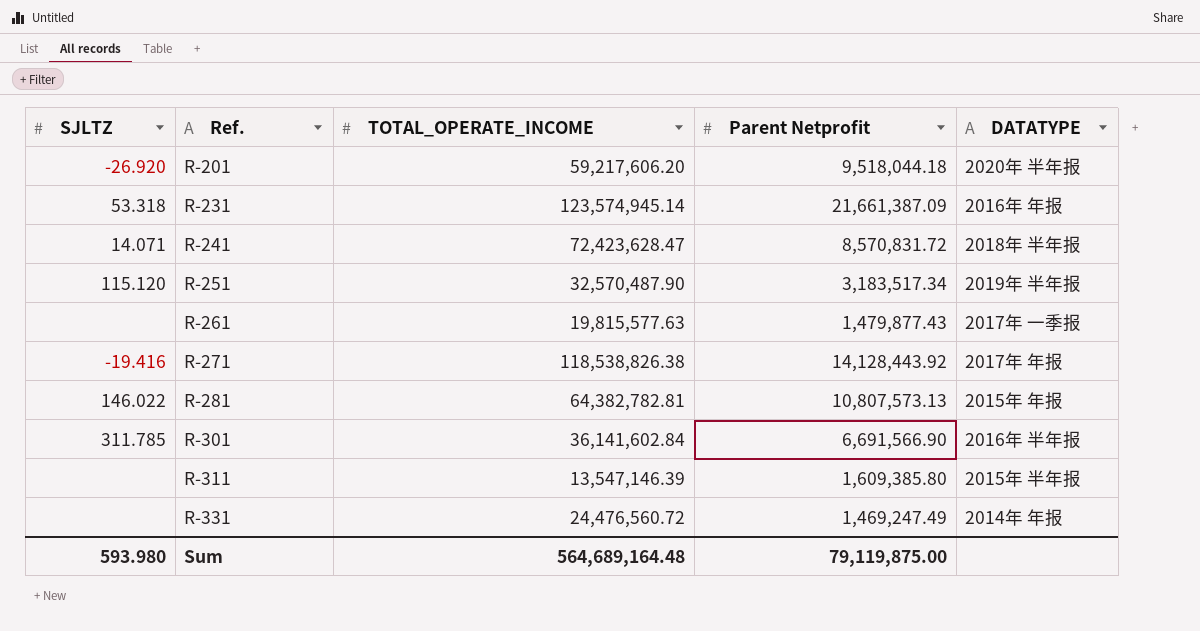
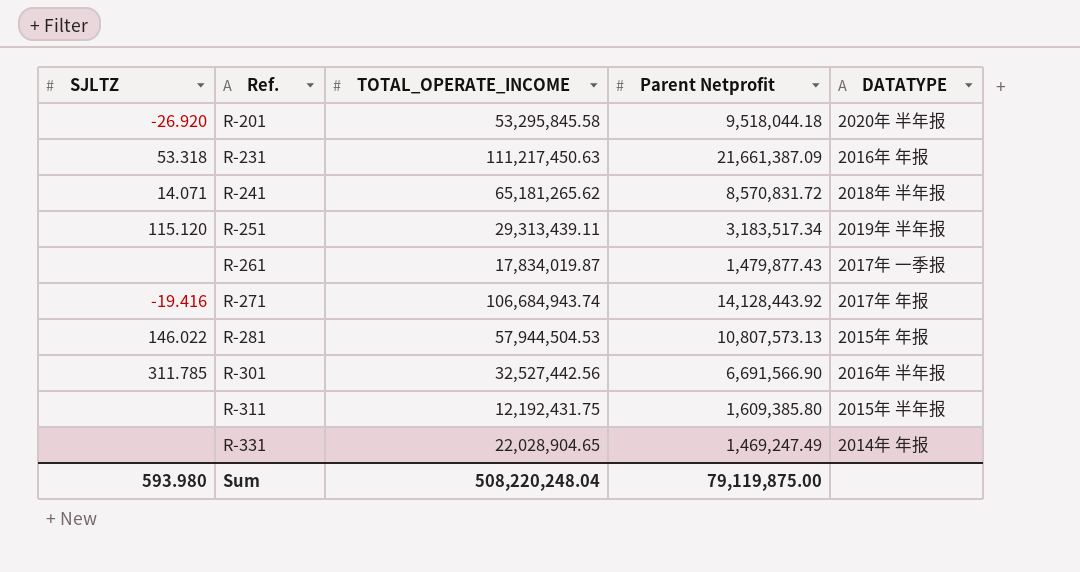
R-201 | TOTAL_OPERATE_INCOME: 59,217,606.20 -> 53,295,845.58
R-231 | TOTAL_OPERATE_INCOME: 123,574,945.14 -> 111,217,450.63
R-241 | TOTAL_OPERATE_INCOME: 72,423,628.47 -> 65,181,265.62
R-251 | TOTAL_OPERATE_INCOME: 32,570,487.90 -> 29,313,439.11
R-261 | TOTAL_OPERATE_INCOME: 19,815,577.63 -> 17,834,019.87
R-271 | TOTAL_OPERATE_INCOME: 118,538,826.38 -> 106,684,943.74
R-281 | TOTAL_OPERATE_INCOME: 64,382,782.81 -> 57,944,504.53
R-301 | TOTAL_OPERATE_INCOME: 36,141,602.84 -> 32,527,442.56
R-311 | TOTAL_OPERATE_INCOME: 13,547,146.39 -> 12,192,431.75
R-331 | TOTAL_OPERATE_INCOME: 24,476,560.72 -> 22,028,904.65
Sum | TOTAL_OPERATE_INCOME: 564,689,164.48 -> 508,220,248.04

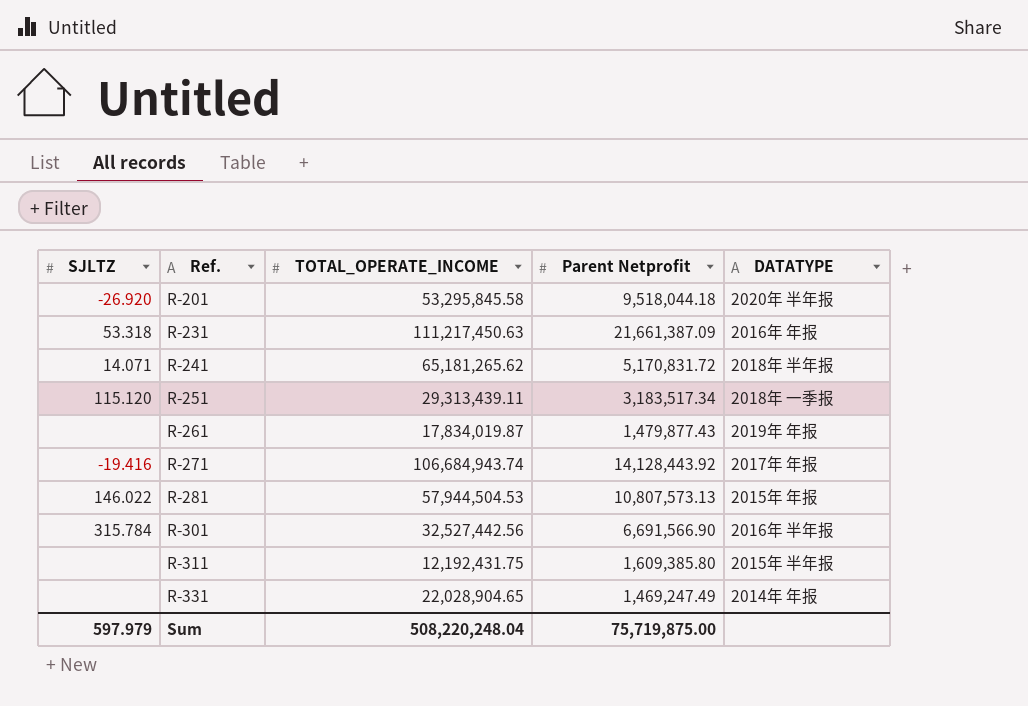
R-241 | Parent Netprofit: 8,570,831.72 -> 5,170,831.72
R-251 | DATATYPE: 2019年 半年报 -> 2018年 一季报
R-261 | DATATYPE: 2017年 一季报 -> 2019年 年报
R-301 | SJLTZ: 311.785 -> 315.784
Sum | SJLTZ: 593.980 -> 597.979
Sum | Parent Netprofit: 79,119,875.00 -> 75,719,875.00

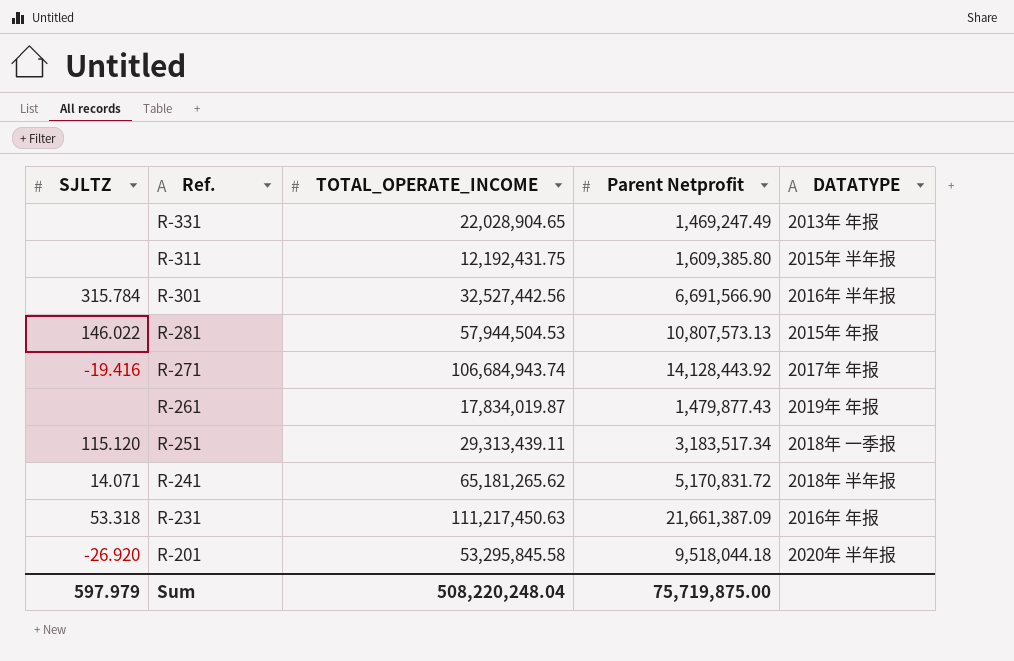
row order: Ref. ascending -> Ref. descending
R-331 | DATATYPE: 2014年 年报 -> 2013年 年报

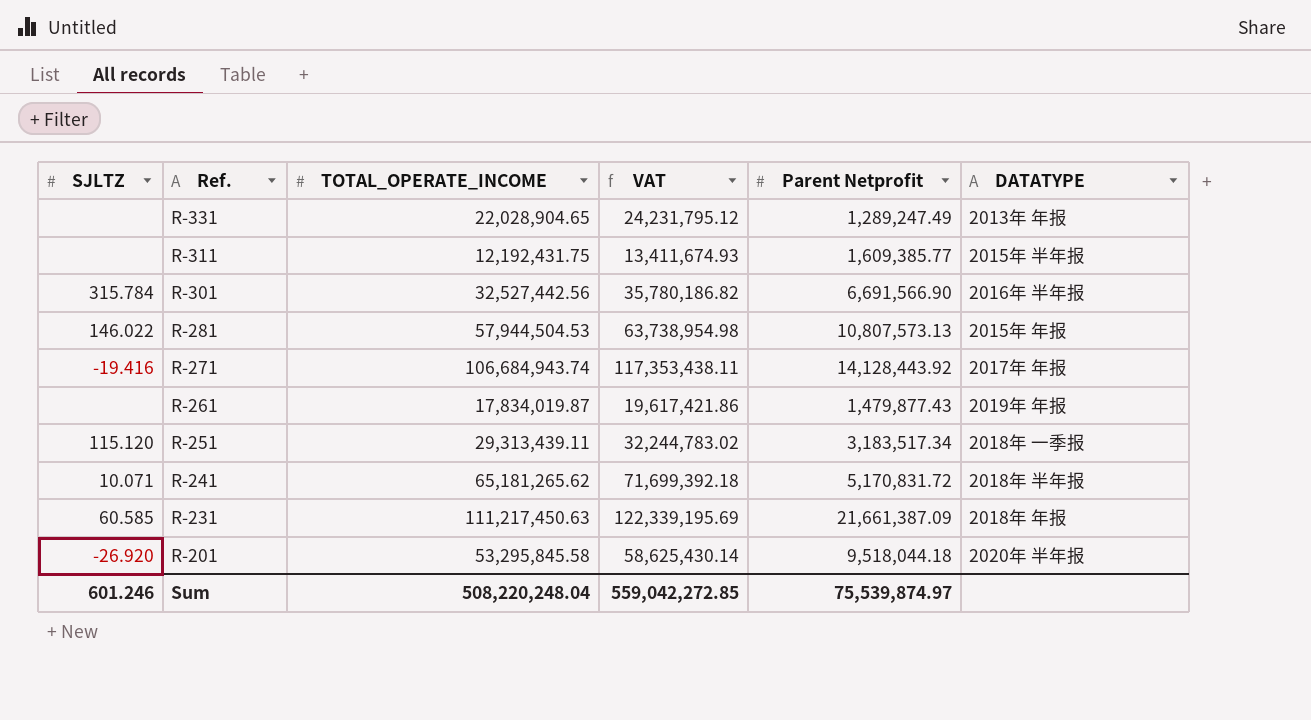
column VAT | formula: none -> [TOTAL_OPERATE_INCOME] * 1.1
R-331 | Parent Netprofit: 1,469,247.49 -> 1,289,247.49
R-311 | Parent Netprofit: 1,609,385.80 -> 1,609,385.77
R-241 | SJLTZ: 14.071 -> 10.071
R-231 | SJLTZ: 53.318 -> 60.585
R-231 | DATATYPE: 2016年 年报 -> 2018年 年报
Sum | SJLTZ: 597.979 -> 601.246
Sum | Parent Netprofit: 75,719,875.00 -> 75,539,874.97

